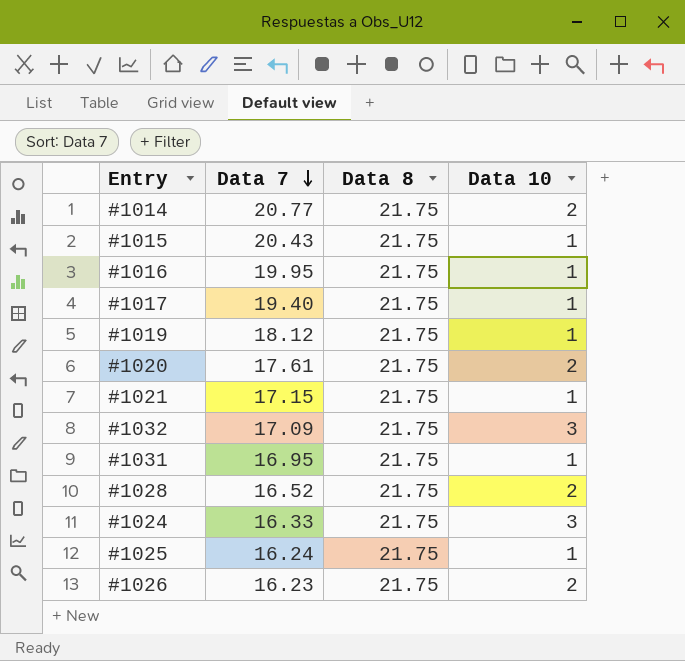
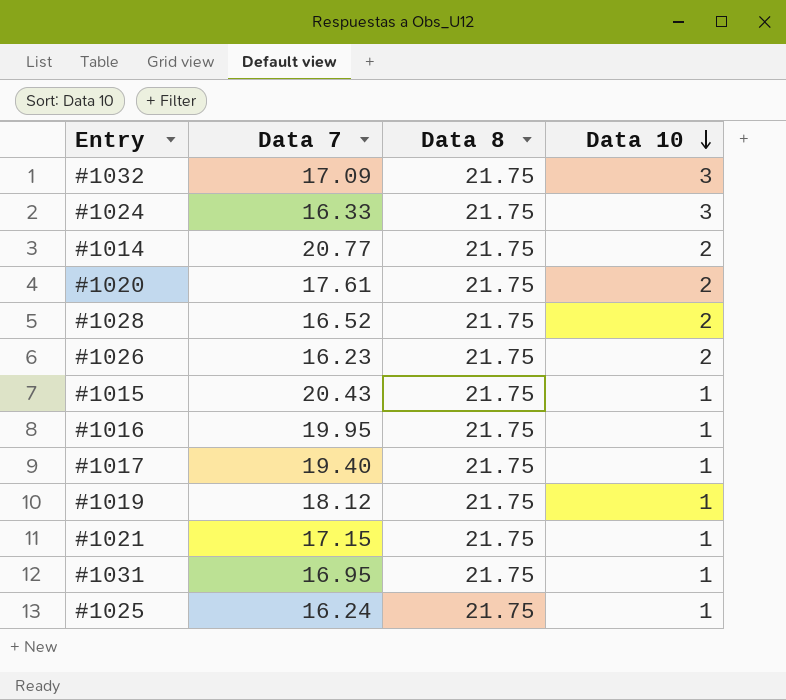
row order: Data 7 descending -> Data 10 descending

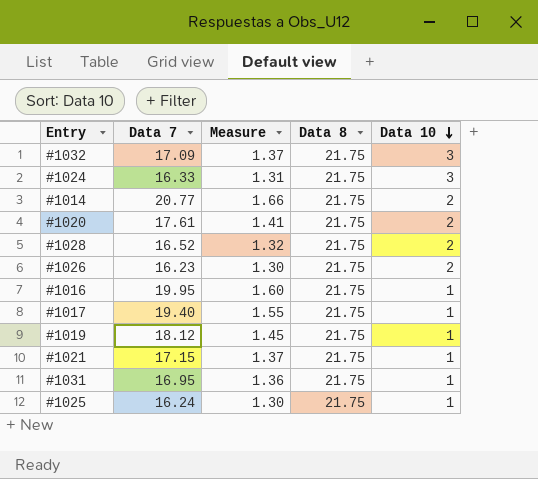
column Measure | formula: none -> [Data 7] * 0.08
row #1015: 20.43 | 21.75 | 1 -> none

